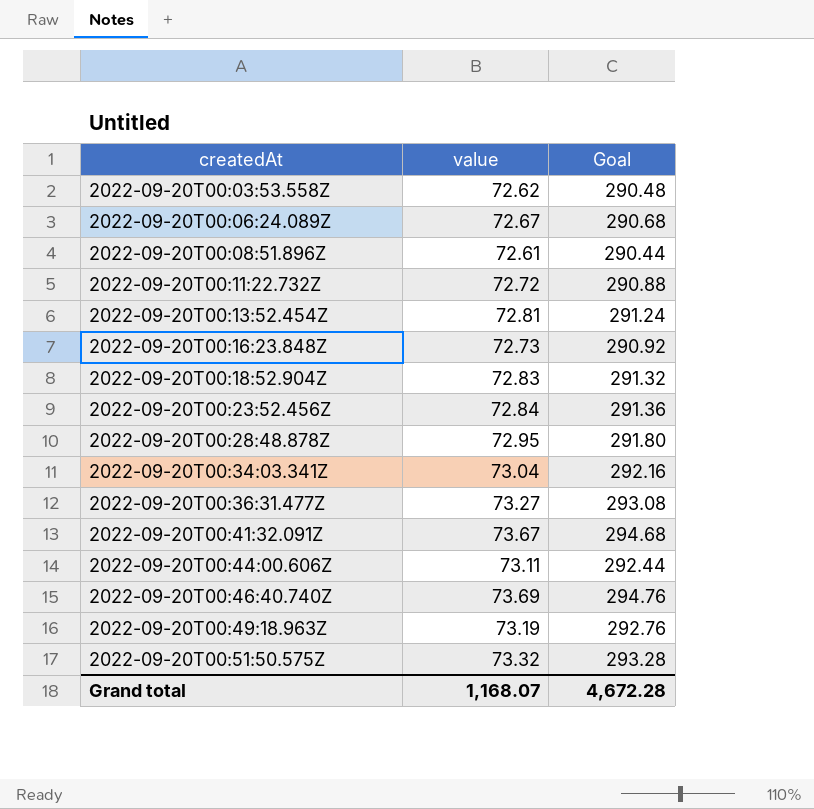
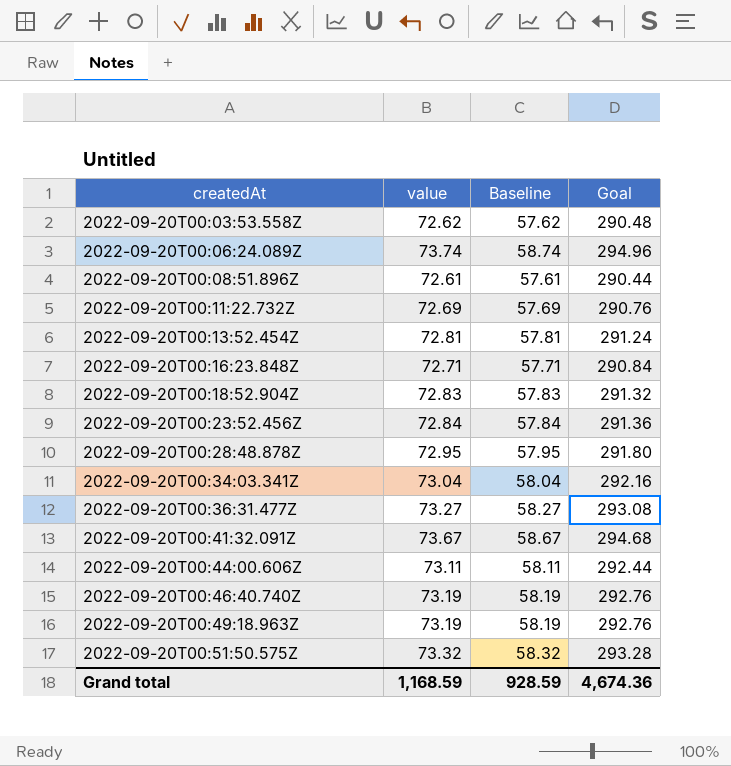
column Baseline | formula: none -> [value] - 15
2022-09-20T00:06:24.089Z | value: 72.67 -> 73.74
2022-09-20T00:06:24.089Z | Goal: 290.68 -> 294.96
2022-09-20T00:11:22.732Z | value: 72.72 -> 72.69
2022-09-20T00:11:22.732Z | Goal: 290.88 -> 290.76
2022-09-20T00:16:23.848Z | value: 72.73 -> 72.71
2022-09-20T00:16:23.848Z | Goal: 290.92 -> 290.84
2022-09-20T00:46:40.740Z | value: 73.69 -> 73.19
2022-09-20T00:46:40.740Z | Goal: 294.76 -> 292.76
Grand total | value: 1,168.07 -> 1,168.59
Grand total | Goal: 4,672.28 -> 4,674.36

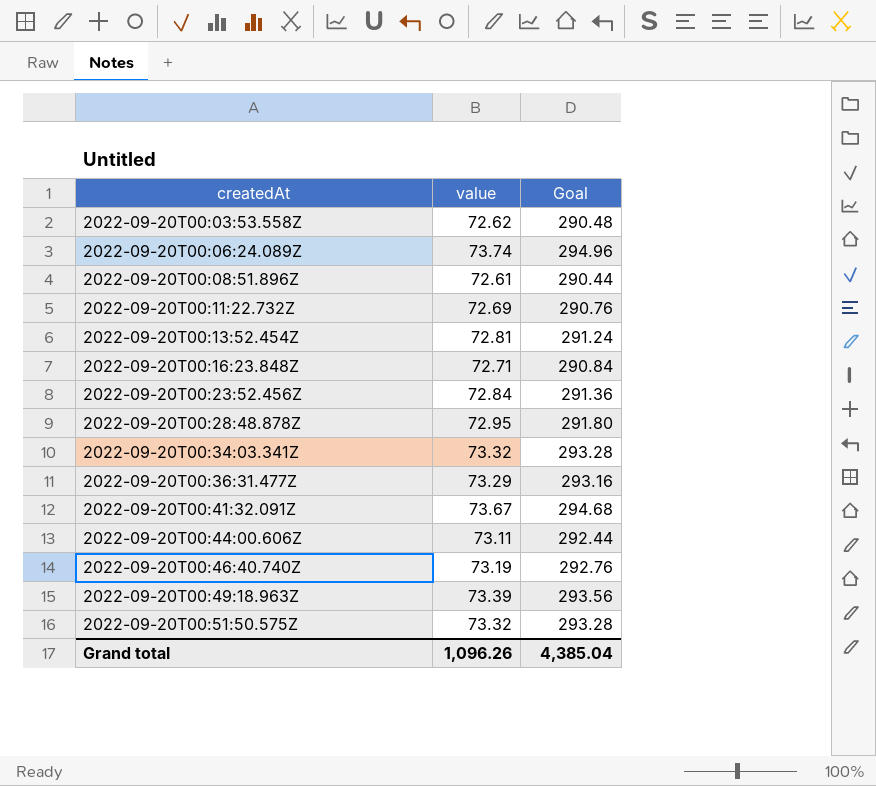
column Baseline | formula: [value] - 15 -> none
row 2022-09-20T00:18:52.904Z: 72.83 | 57.83 | 291.32 -> none
2022-09-20T00:34:03.341Z | value: 73.04 -> 73.32
2022-09-20T00:34:03.341Z | Goal: 292.16 -> 293.28
2022-09-20T00:36:31.477Z | value: 73.27 -> 73.29
2022-09-20T00:36:31.477Z | Goal: 293.08 -> 293.16
2022-09-20T00:49:18.963Z | value: 73.19 -> 73.39
2022-09-20T00:49:18.963Z | Goal: 292.76 -> 293.56
Grand total | value: 1,168.59 -> 1,096.26
Grand total | Goal: 4,674.36 -> 4,385.04

